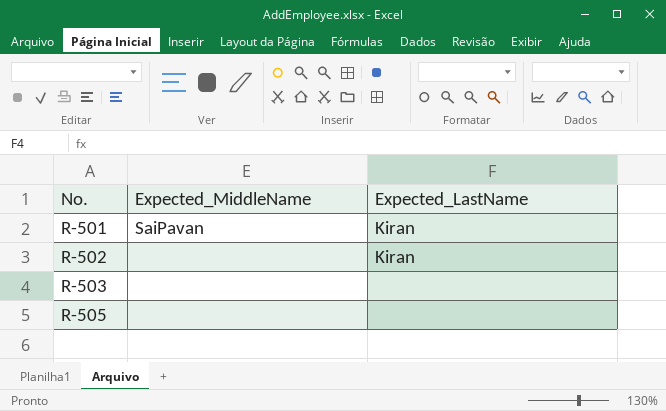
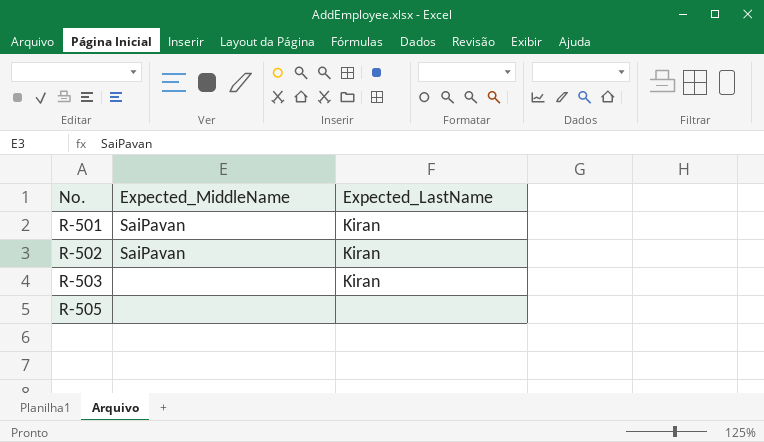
R-502 | Expected_MiddleName: none -> SaiPavan
R-503 | Expected_LastName: none -> Kiran

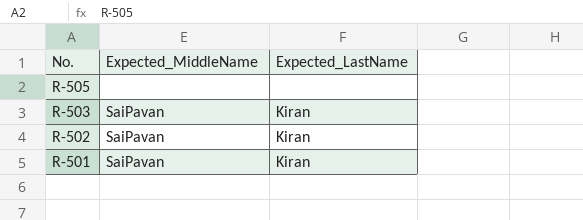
row order: No. ascending -> No. descending
R-503 | Expected_MiddleName: none -> SaiPavan

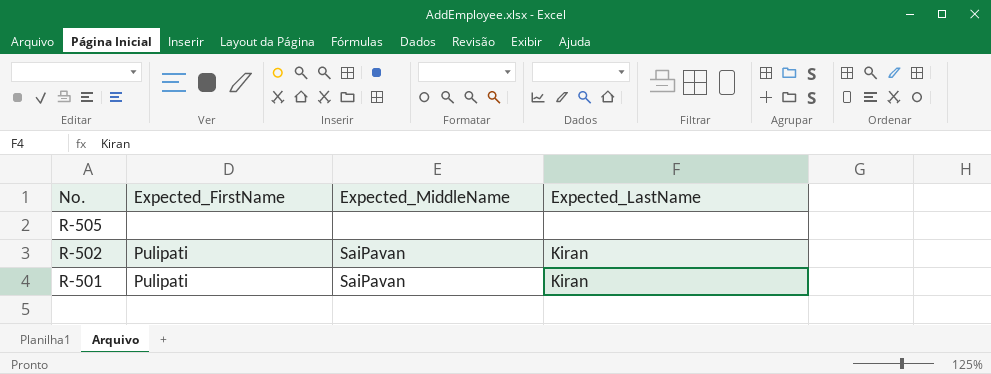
column Expected_FirstName | position: none -> 2
row R-503: SaiPavan | Kiran -> none

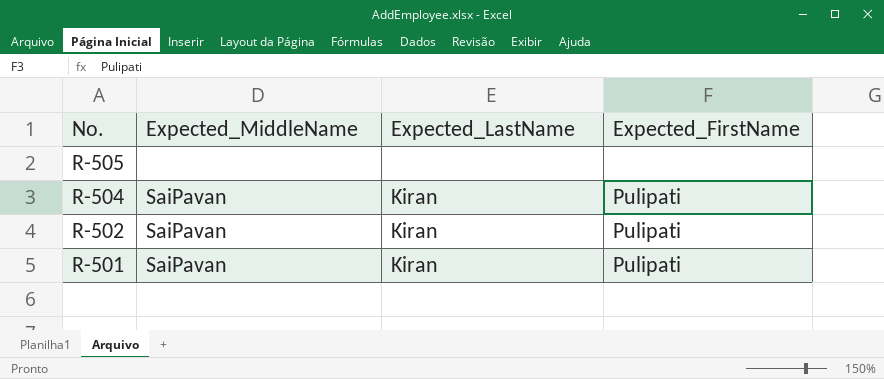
column Expected_FirstName | position: 2 -> 4
row R-504: none -> SaiPavan | Kiran | Pulipati

